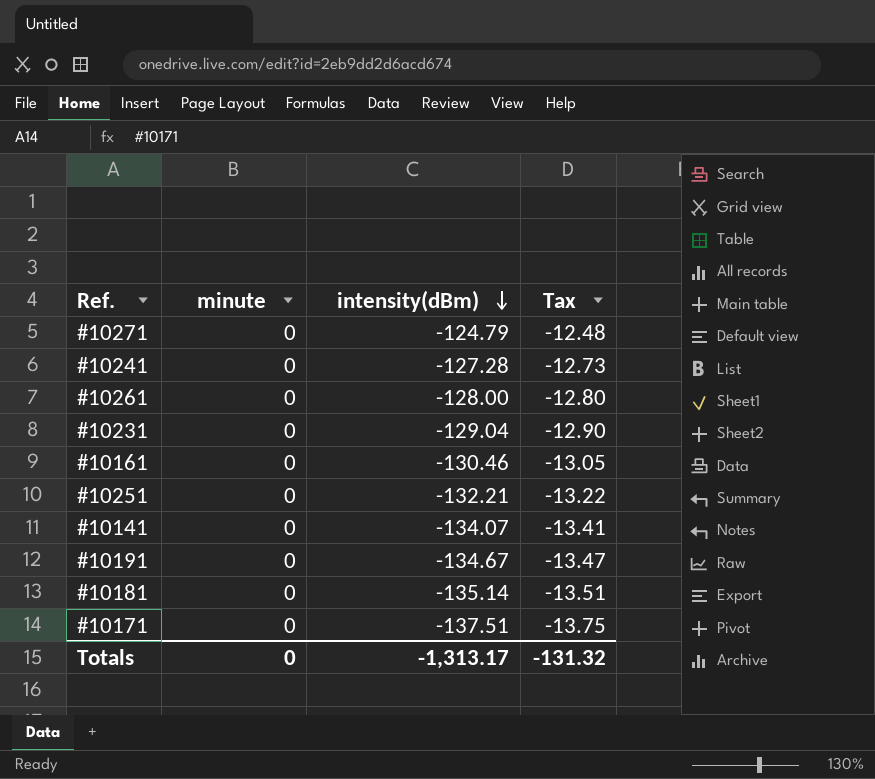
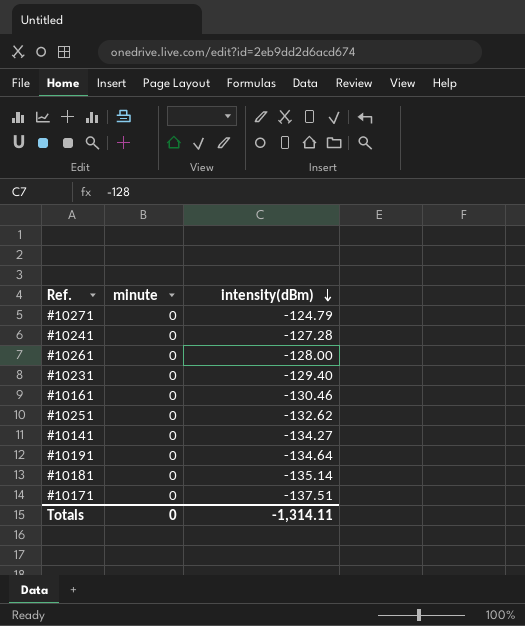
column Tax | formula: [intensity(dBm)] * 0.1 -> none
#10231 | intensity(dBm): -129.04 -> -129.40
#10251 | intensity(dBm): -132.21 -> -132.62
#10141 | intensity(dBm): -134.07 -> -134.27
#10191 | intensity(dBm): -134.67 -> -134.64
Totals | intensity(dBm): -1,313.17 -> -1,314.11

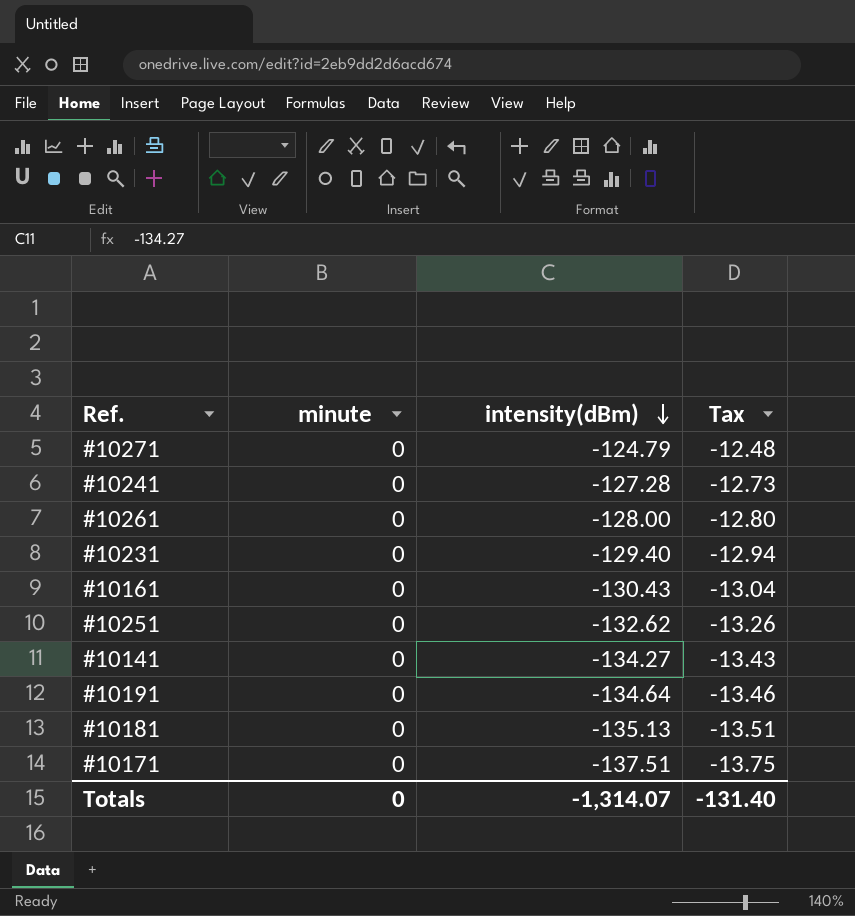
column Tax | formula: none -> [intensity(dBm)] * 0.1
#10161 | intensity(dBm): -130.46 -> -130.43
#10181 | intensity(dBm): -135.14 -> -135.13
Totals | intensity(dBm): -1,314.11 -> -1,314.07

